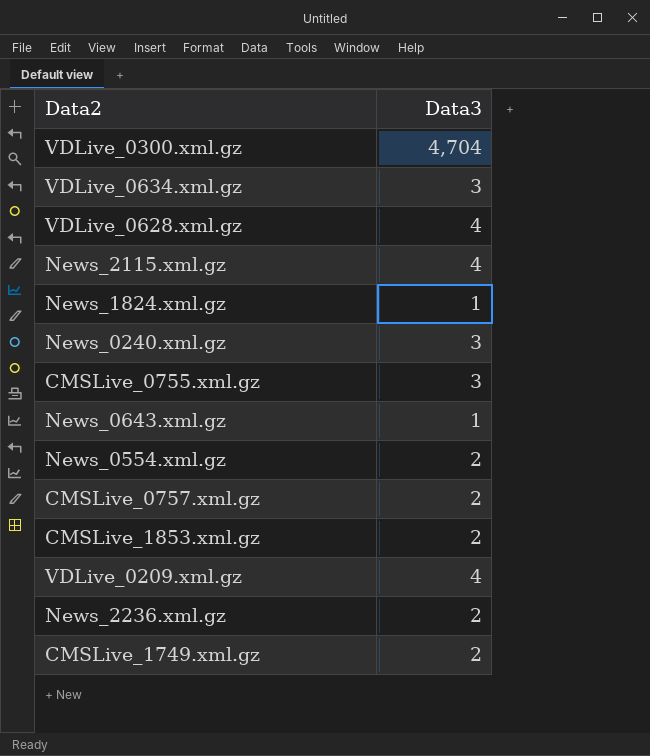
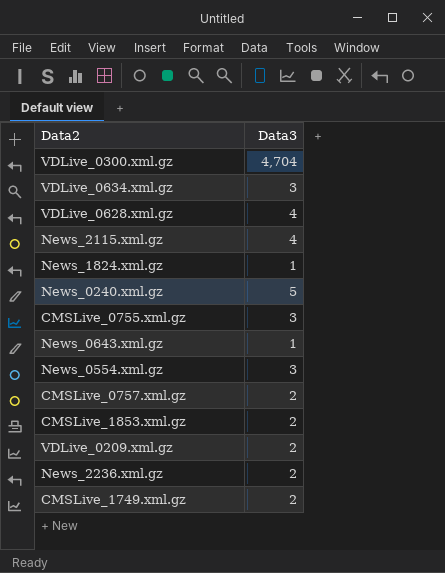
News_0240.xml.gz | Data3: 3 -> 5
News_0554.xml.gz | Data3: 2 -> 3
VDLive_0209.xml.gz | Data3: 4 -> 2

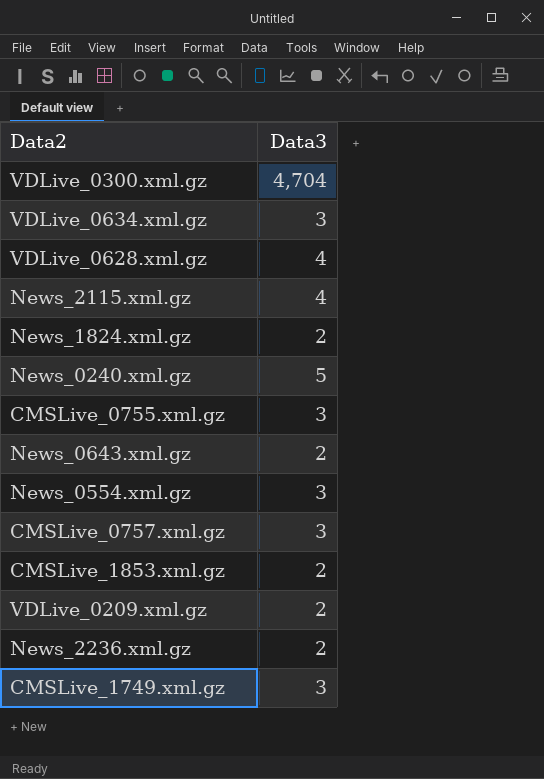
News_1824.xml.gz | Data3: 1 -> 2
News_0643.xml.gz | Data3: 1 -> 2
CMSLive_0757.xml.gz | Data3: 2 -> 3
CMSLive_1749.xml.gz | Data3: 2 -> 3

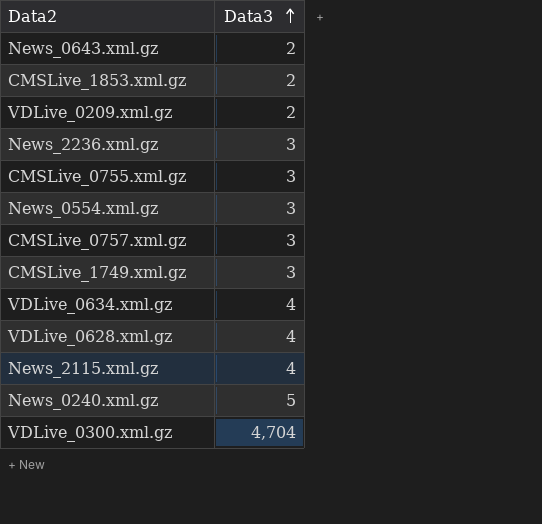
row order: none -> Data3 ascending
row News_1824.xml.gz: 2 -> none
News_2236.xml.gz | Data3: 2 -> 3
VDLive_0634.xml.gz | Data3: 3 -> 4

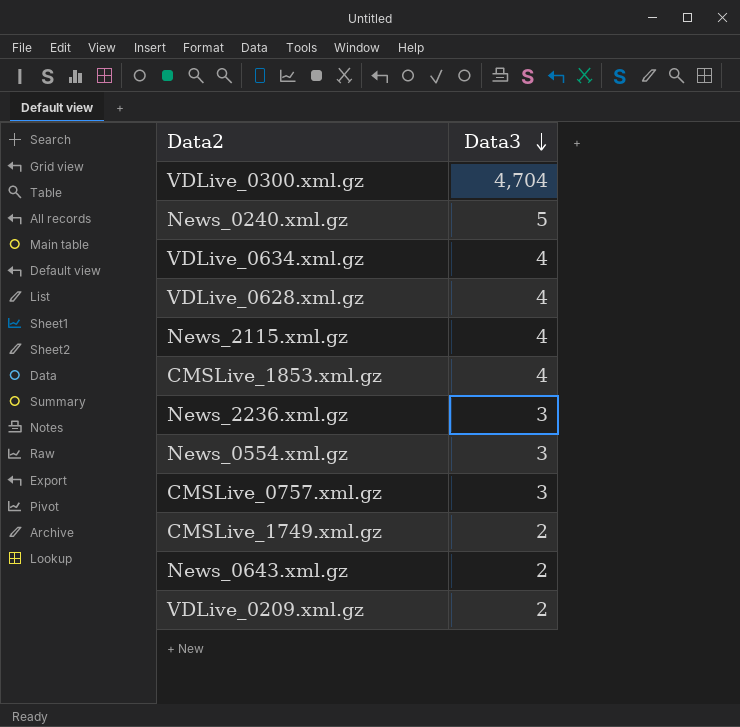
row order: Data3 ascending -> Data3 descending
row CMSLive_0755.xml.gz: 3 -> none
CMSLive_1853.xml.gz | Data3: 2 -> 4
CMSLive_1749.xml.gz | Data3: 3 -> 2

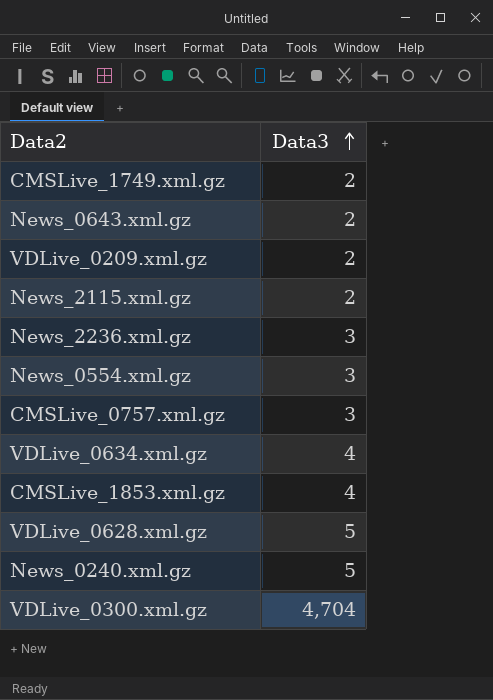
row order: Data3 descending -> Data3 ascending
News_2115.xml.gz | Data3: 4 -> 2
VDLive_0628.xml.gz | Data3: 4 -> 5

